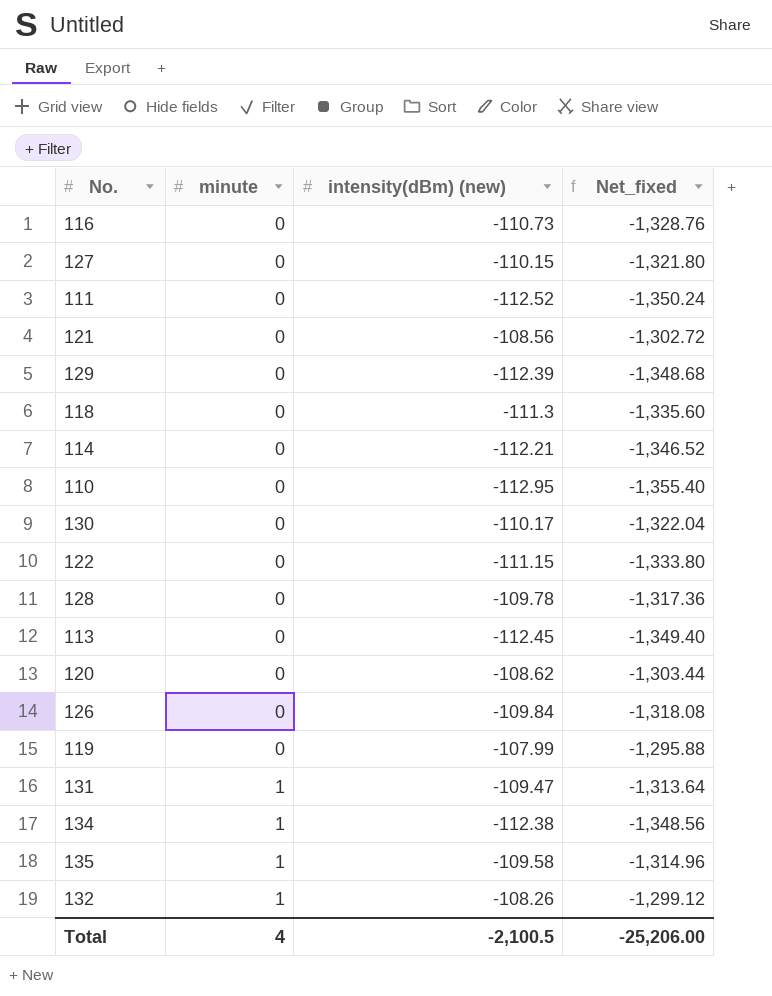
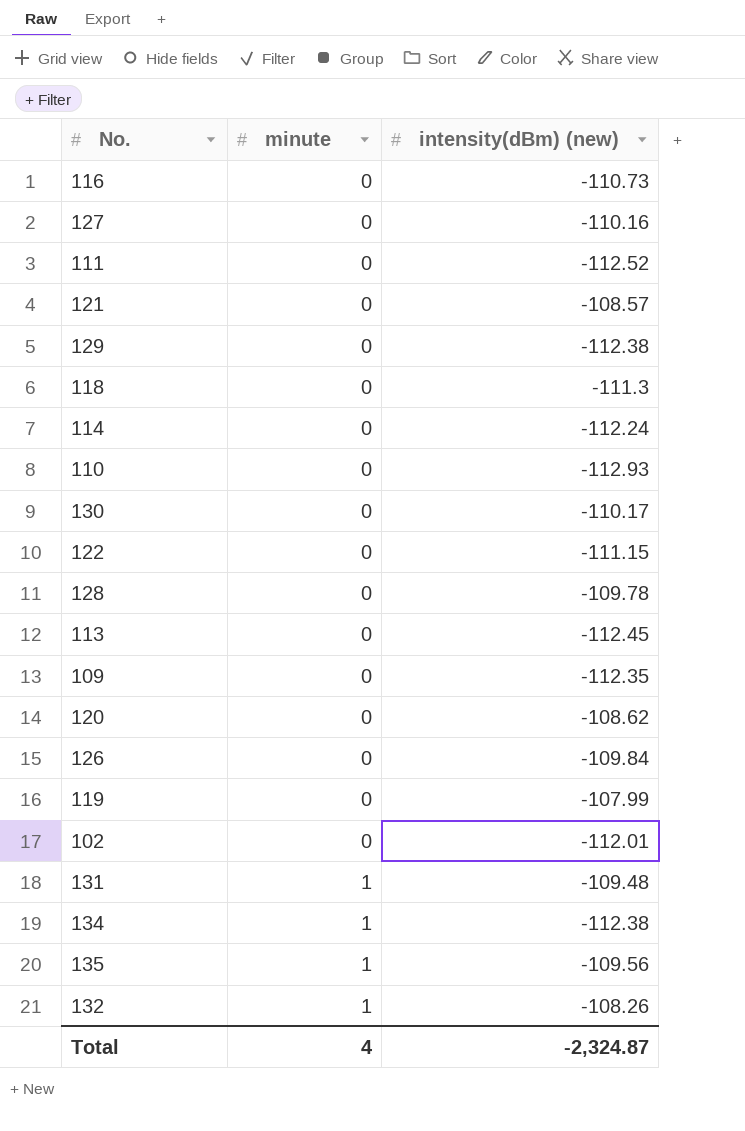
column Net_fixed | formula: [intensity(dBm) (new)] * 12 -> none
127 | intensity(dBm) (new): -110.15 -> -110.16
121 | intensity(dBm) (new): -108.56 -> -108.57
129 | intensity(dBm) (new): -112.39 -> -112.38
114 | intensity(dBm) (new): -112.21 -> -112.24
110 | intensity(dBm) (new): -112.95 -> -112.93
row 109: none -> 0 | -112.35
row 102: none -> 0 | -112.01
131 | intensity(dBm) (new): -109.47 -> -109.48
135 | intensity(dBm) (new): -109.58 -> -109.56
Total | intensity(dBm) (new): -2,100.5 -> -2,324.87

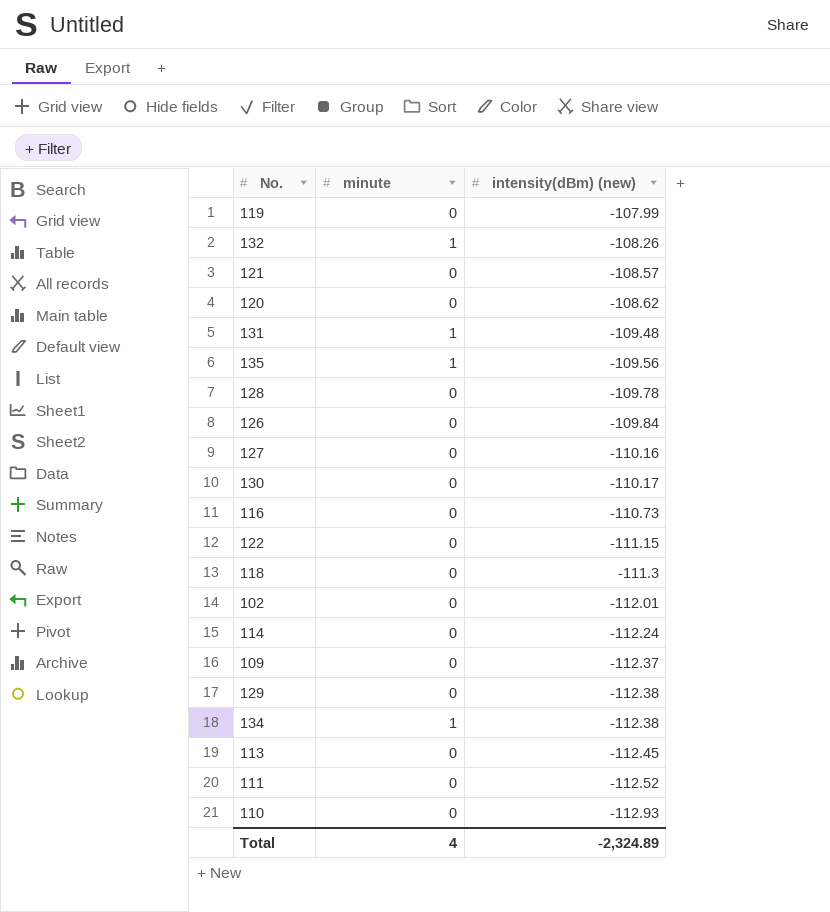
row order: minute ascending -> intensity(dBm) (new) descending
109 | intensity(dBm) (new): -112.35 -> -112.37
Total | intensity(dBm) (new): -2,324.87 -> -2,324.89

